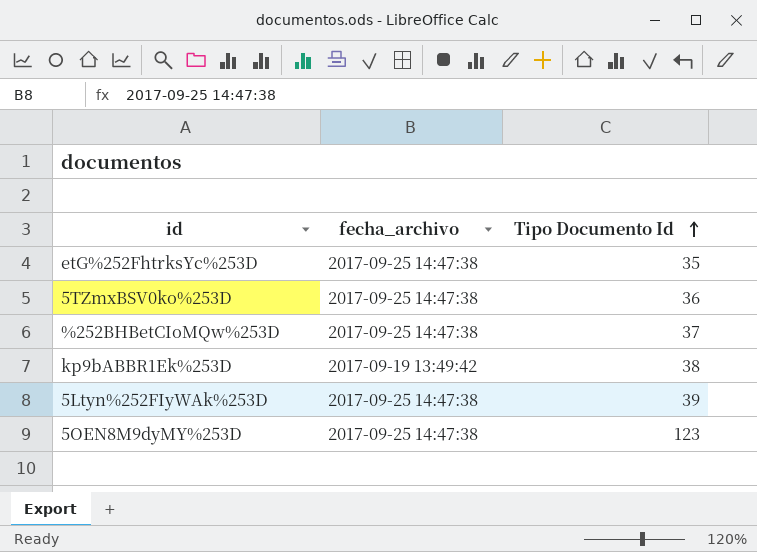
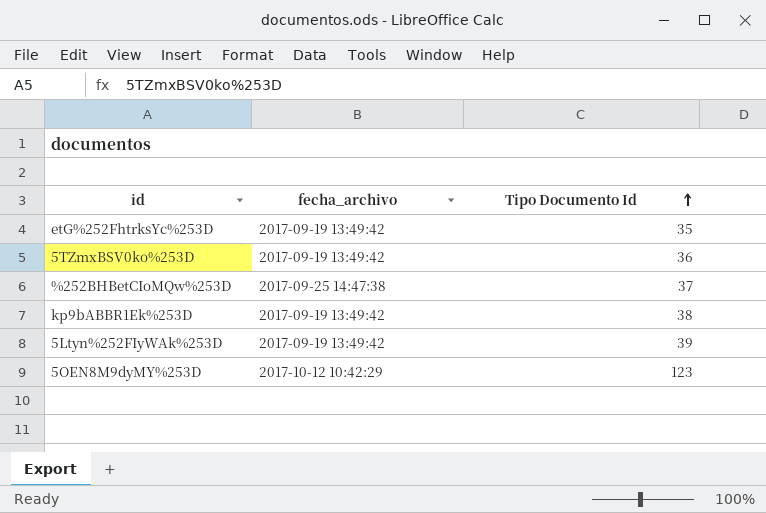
etG%252FhtrksYc%253D | fecha_archivo: 2017-09-25 14:47:38 -> 2017-09-19 13:49:42
5TZmxBSV0ko%253D | fecha_archivo: 2017-09-25 14:47:38 -> 2017-09-19 13:49:42
5Ltyn%252FIyWAk%253D | fecha_archivo: 2017-09-25 14:47:38 -> 2017-09-19 13:49:42
5OEN8M9dyMY%253D | fecha_archivo: 2017-09-25 14:47:38 -> 2017-10-12 10:42:29

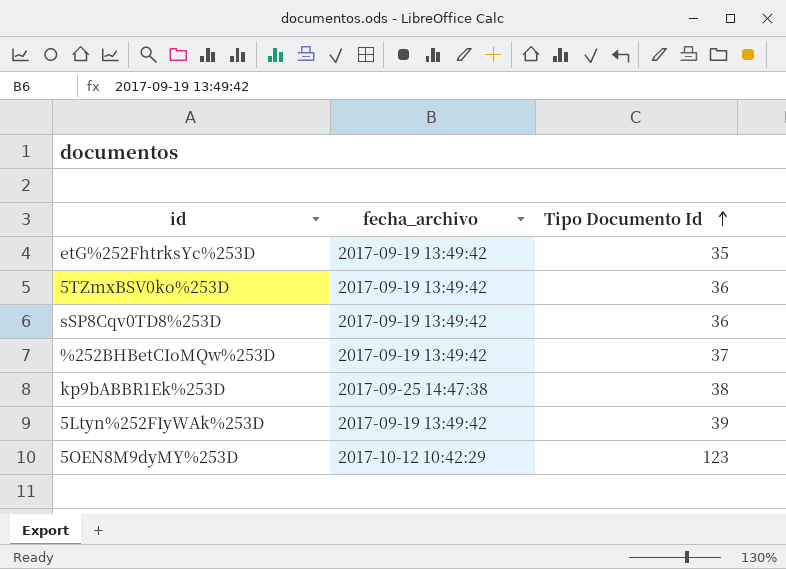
row sSP8Cqv0TD8%253D: none -> 2017-09-19 13:49:42 | 36
%252BHBetCIoMQw%253D | fecha_archivo: 2017-09-25 14:47:38 -> 2017-09-19 13:49:42
kp9bABBR1Ek%253D | fecha_archivo: 2017-09-19 13:49:42 -> 2017-09-25 14:47:38

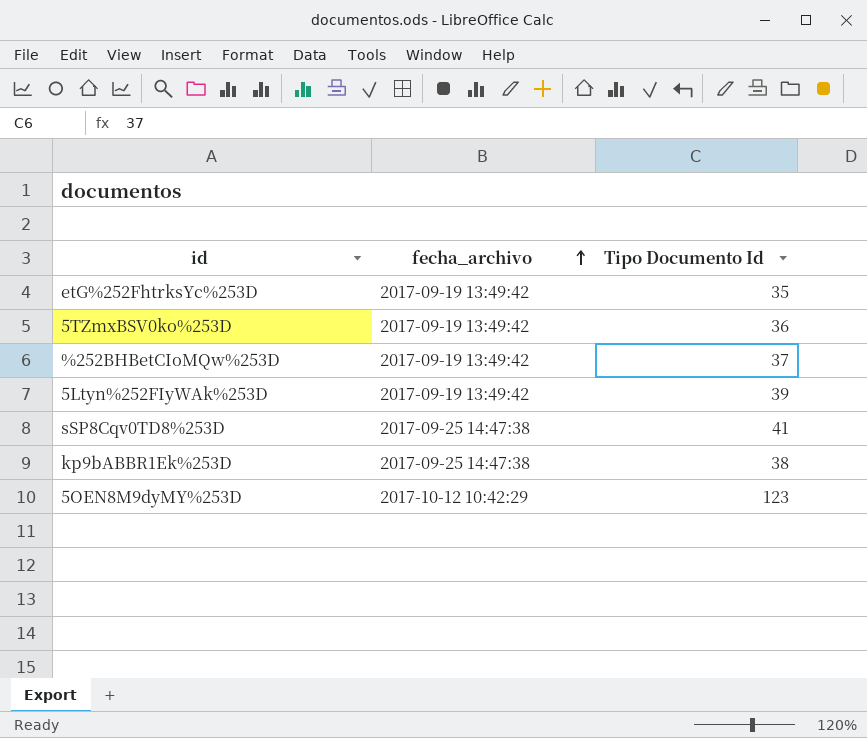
row order: Tipo Documento Id ascending -> fecha_archivo ascending
sSP8Cqv0TD8%253D | fecha_archivo: 2017-09-19 13:49:42 -> 2017-09-25 14:47:38
sSP8Cqv0TD8%253D | Tipo Documento Id: 36 -> 41

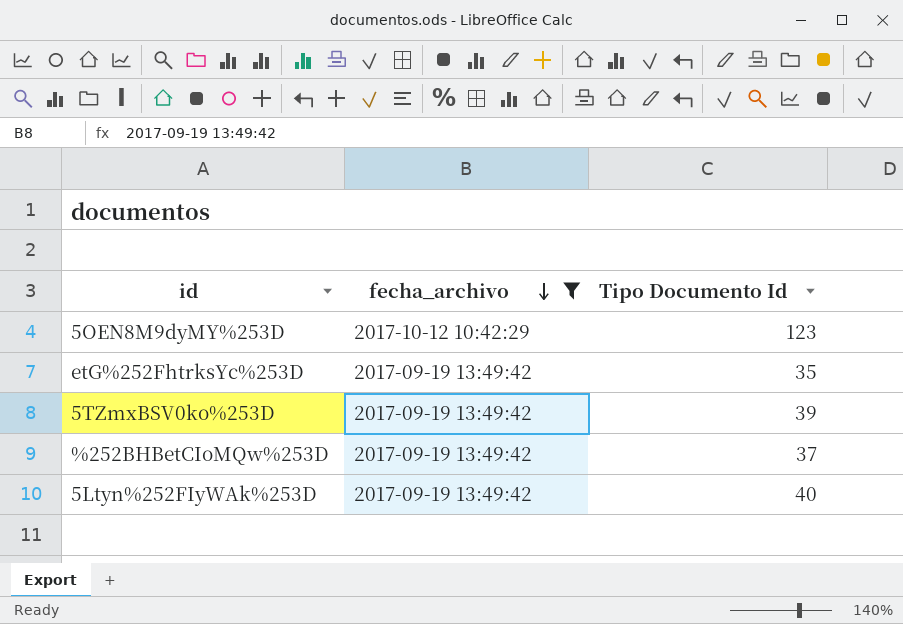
filter: none -> fecha_archivo != 2017-09-25 14:47:38
row order: fecha_archivo ascending -> fecha_archivo descending
5TZmxBSV0ko%253D | Tipo Documento Id: 36 -> 39
5Ltyn%252FIyWAk%253D | Tipo Documento Id: 39 -> 40

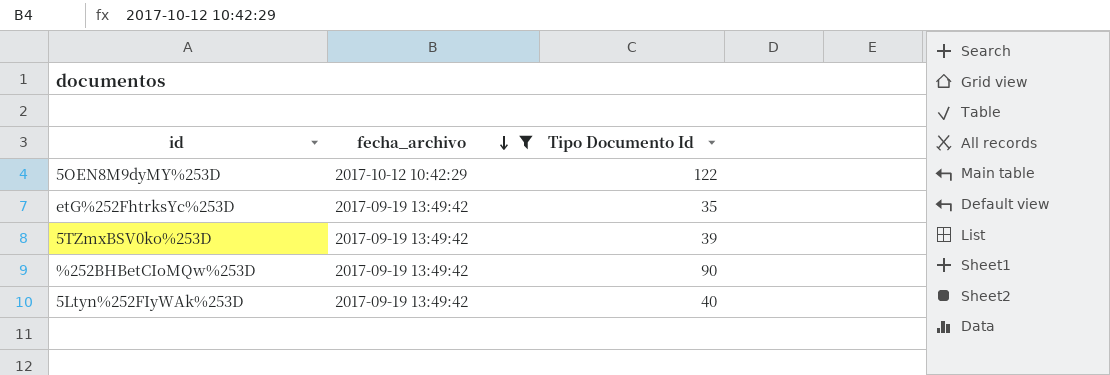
5OEN8M9dyMY%253D | Tipo Documento Id: 123 -> 122
%252BHBetCIoMQw%253D | Tipo Documento Id: 37 -> 90

